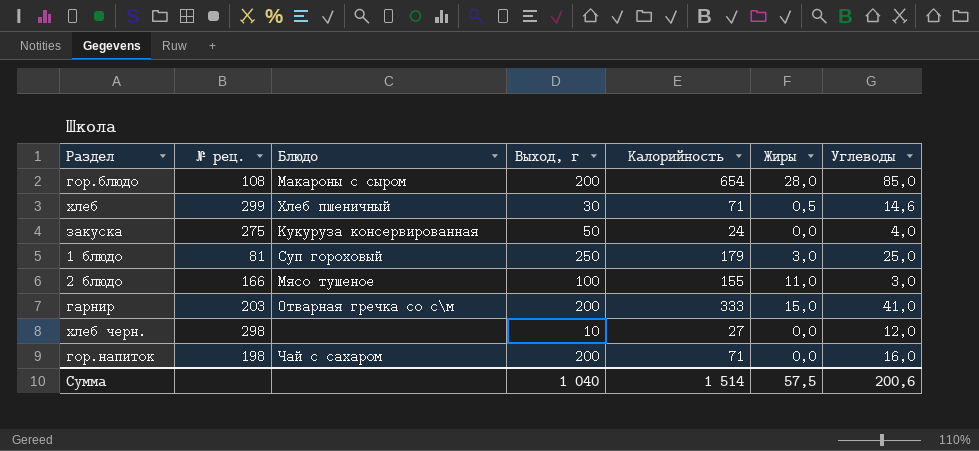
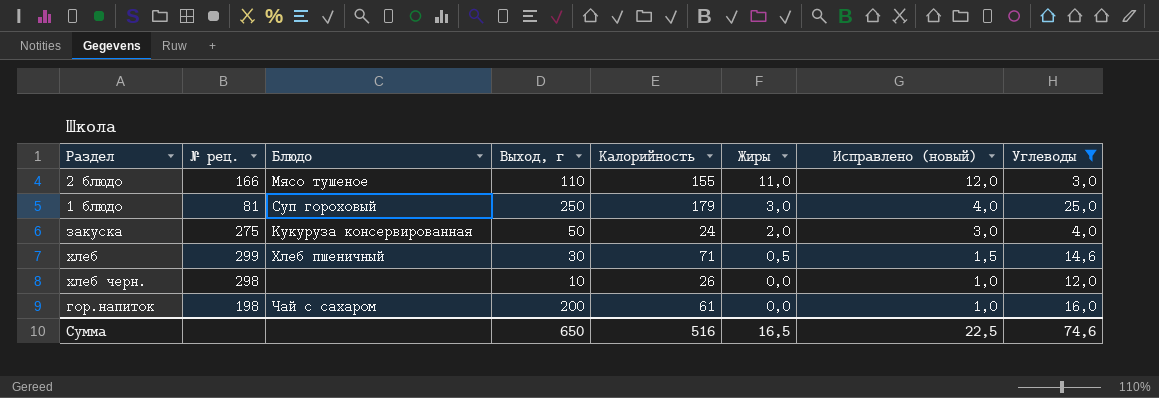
filter: none -> Углеводы <= 25,0
row order: none -> Жиры descending
column Исправлено (новый) | formula: none -> [Жиры] + 1
2 блюдо | Выход, г: 100 -> 110
закуска | Жиры: 0,0 -> 2,0
хлеб черн. | Калорийность: 27 -> 26
гор.напиток | Калорийность: 71 -> 61
Сумма | Выход, г: 1 040 -> 650
Сумма | Калорийность: 1 514 -> 516
Сумма | Жиры: 57,5 -> 16,5
Сумма | Углеводы: 200,6 -> 74,6

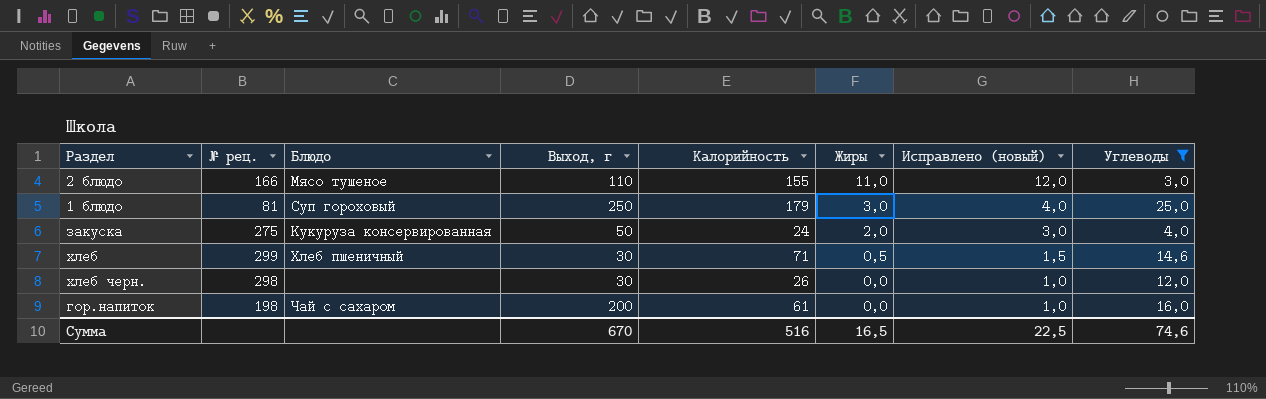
хлеб черн. | Выход, г: 10 -> 30
Сумма | Выход, г: 650 -> 670

